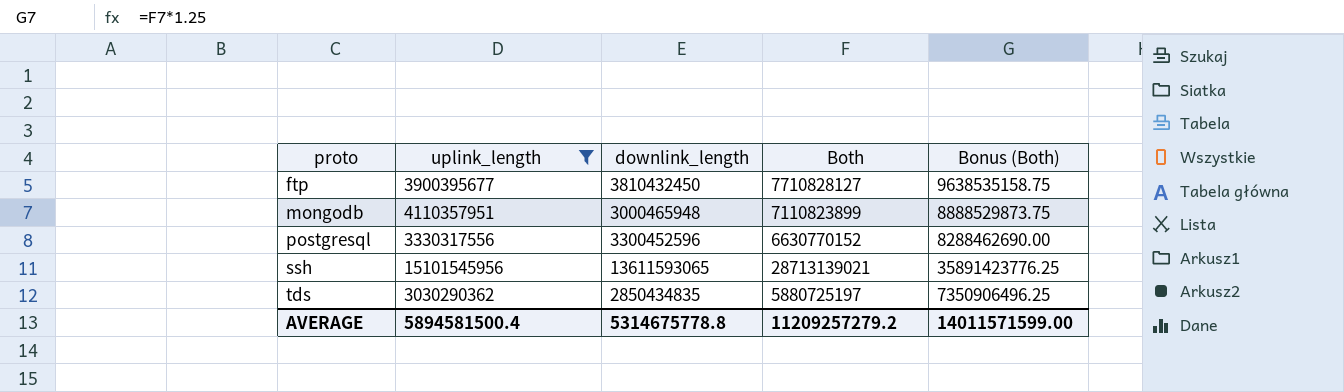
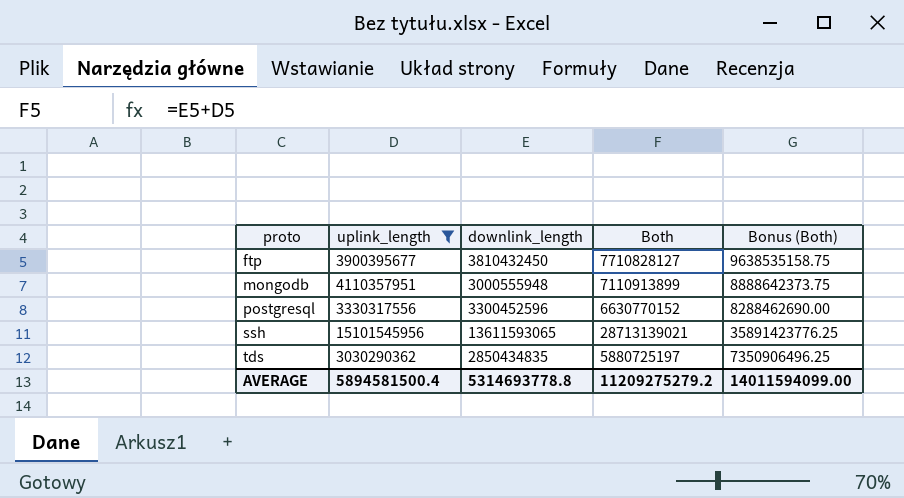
mongodb | downlink_length: 3000465948 -> 3000555948
mongodb | Both: 7110823899 -> 7110913899
mongodb | Bonus (Both): 8888529873.75 -> 8888642373.75
AVERAGE | downlink_length: 5314675778.8 -> 5314693778.8
AVERAGE | Both: 11209257279.2 -> 11209275279.2
AVERAGE | Bonus (Both): 14011571599.00 -> 14011594099.00

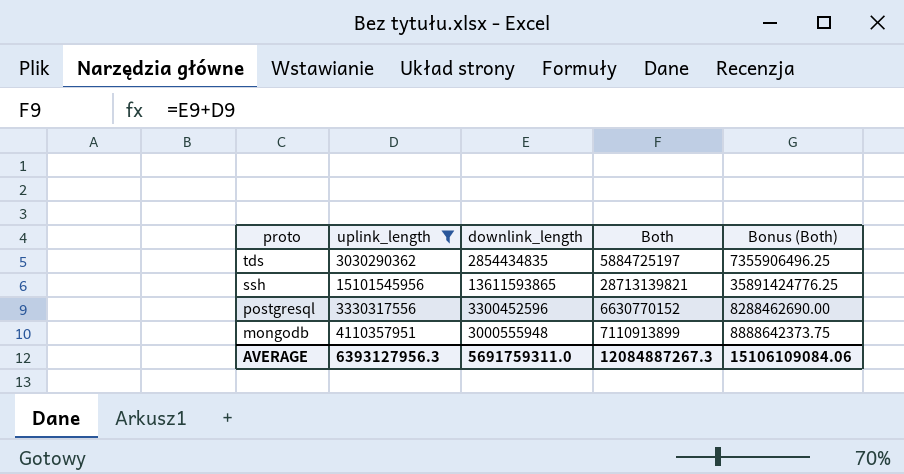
row order: proto ascending -> proto descending
row ftp: 3900395677 | 3810432450 | 7710828127 | 9638535158.75 -> none
tds | downlink_length: 2850434835 -> 2854434835
tds | Both: 5880725197 -> 5884725197
tds | Bonus (Both): 7350906496.25 -> 7355906496.25
ssh | downlink_length: 13611593065 -> 13611593865
ssh | Both: 28713139021 -> 28713139821
ssh | Bonus (Both): 35891423776.25 -> 35891424776.25
AVERAGE | uplink_length: 5894581500.4 -> 6393127956.3
AVERAGE | downlink_length: 5314693778.8 -> 5691759311.0
AVERAGE | Both: 11209275279.2 -> 12084887267.3
AVERAGE | Bonus (Both): 14011594099.00 -> 15106109084.06

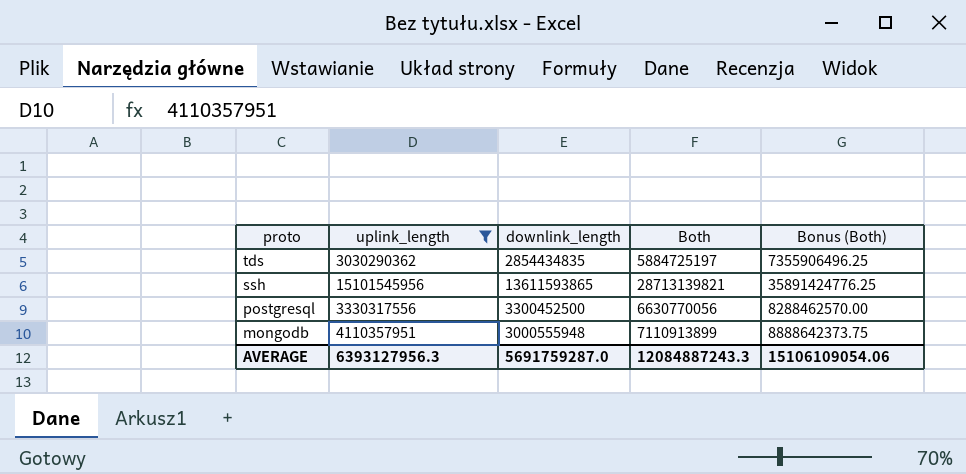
postgresql | downlink_length: 3300452596 -> 3300452500
postgresql | Both: 6630770152 -> 6630770056
postgresql | Bonus (Both): 8288462690.00 -> 8288462570.00
AVERAGE | downlink_length: 5691759311.0 -> 5691759287.0
AVERAGE | Both: 12084887267.3 -> 12084887243.3
AVERAGE | Bonus (Both): 15106109084.06 -> 15106109054.06

